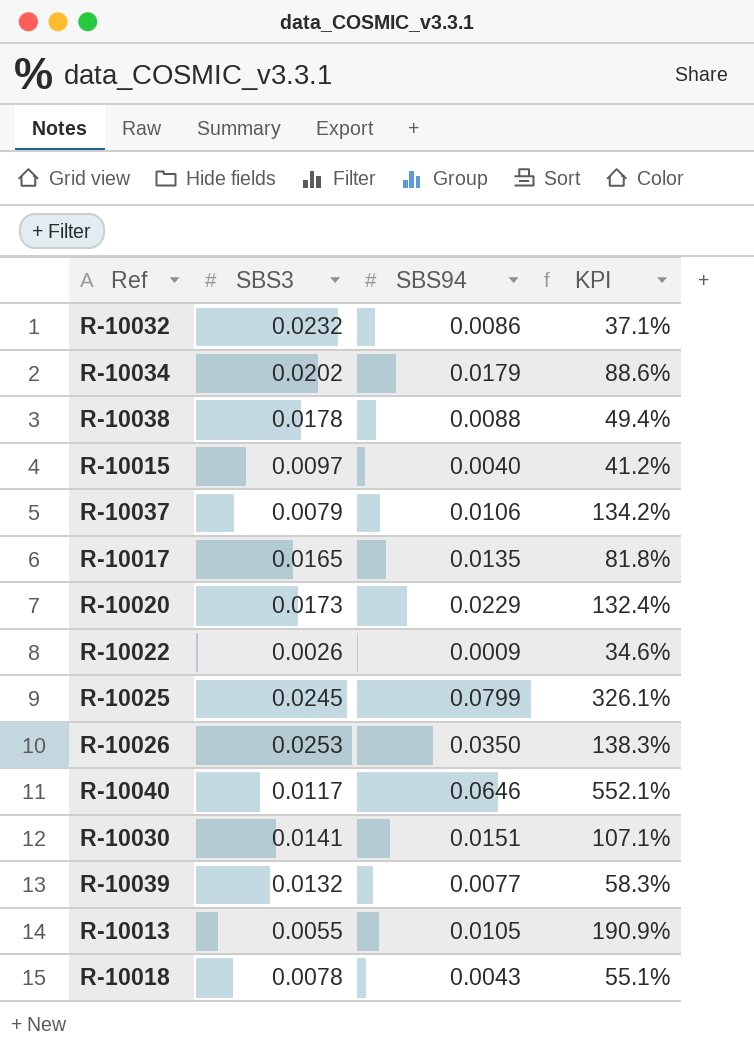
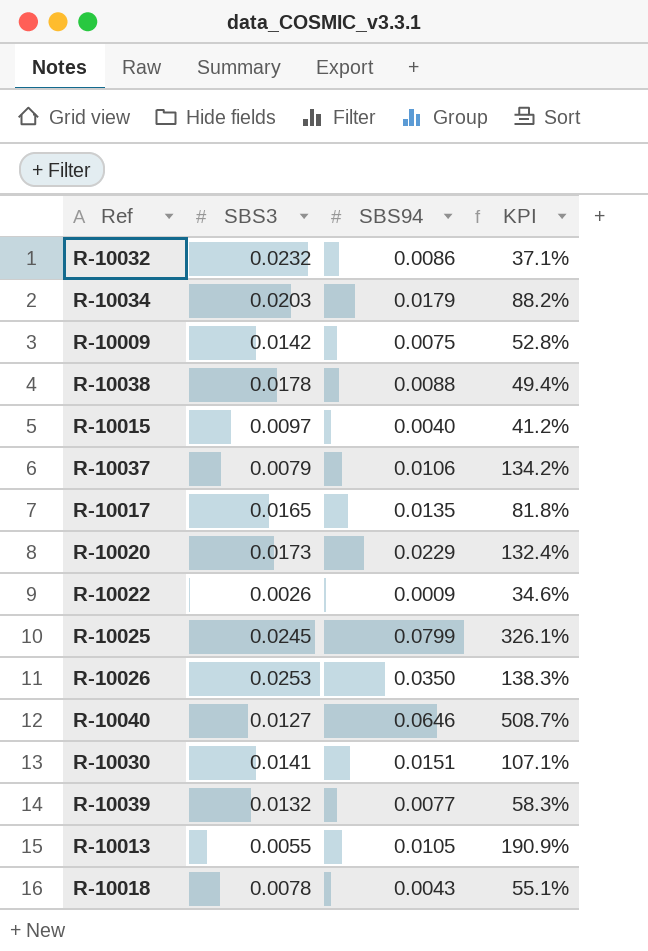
R-10034 | SBS3: 0.0202 -> 0.0203
R-10034 | KPI: 88.6% -> 88.2%
row R-10009: none -> 0.0142 | 0.0075 | 52.8%
R-10040 | SBS3: 0.0117 -> 0.0127
R-10040 | KPI: 552.1% -> 508.7%

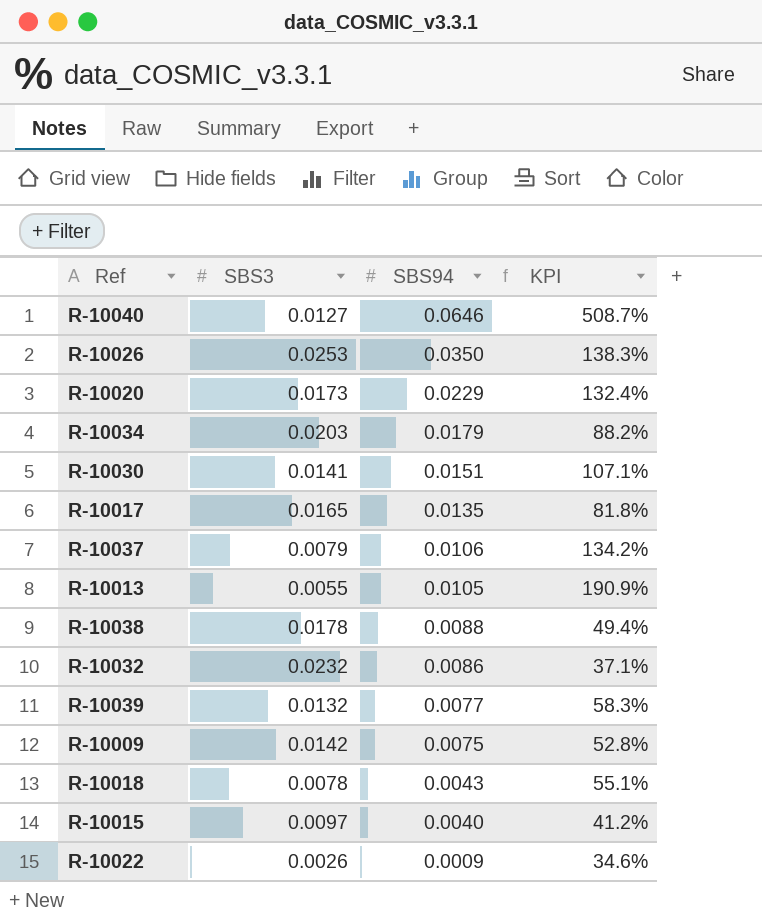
row order: none -> SBS94 descending
row R-10025: 0.0245 | 0.0799 | 326.1% -> none

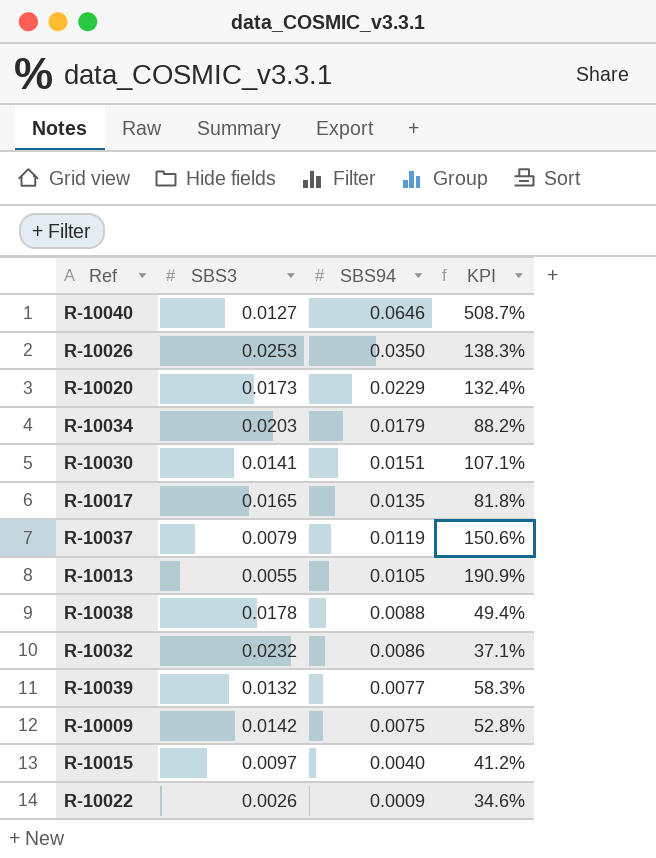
row R-10018: 0.0078 | 0.0043 | 55.1% -> none
R-10037 | SBS94: 0.0106 -> 0.0119
R-10037 | KPI: 134.2% -> 150.6%

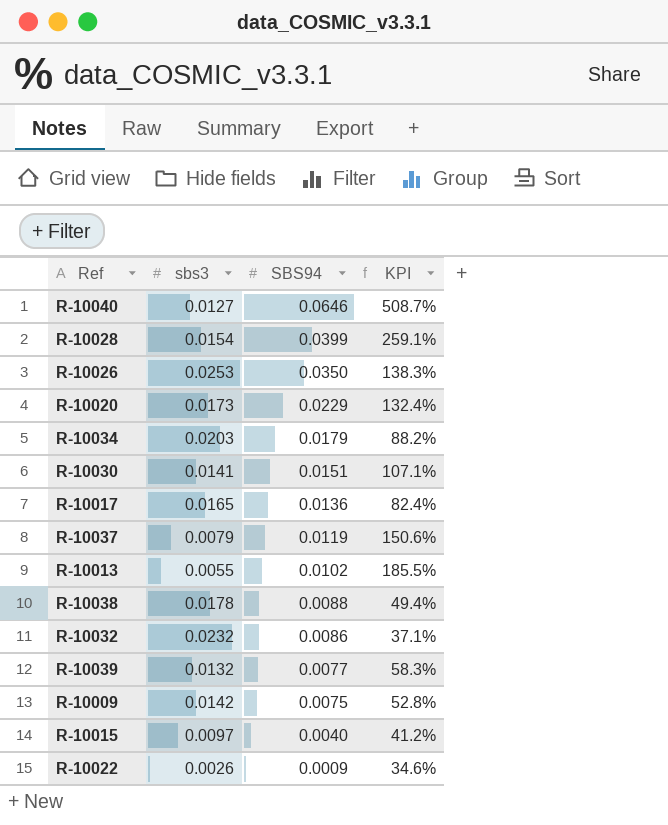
column name: SBS3 -> sbs3
row R-10028: none -> 0.0154 | 0.0399 | 259.1%
R-10017 | SBS94: 0.0135 -> 0.0136
R-10017 | KPI: 81.8% -> 82.4%
R-10013 | SBS94: 0.0105 -> 0.0102
R-10013 | KPI: 190.9% -> 185.5%

